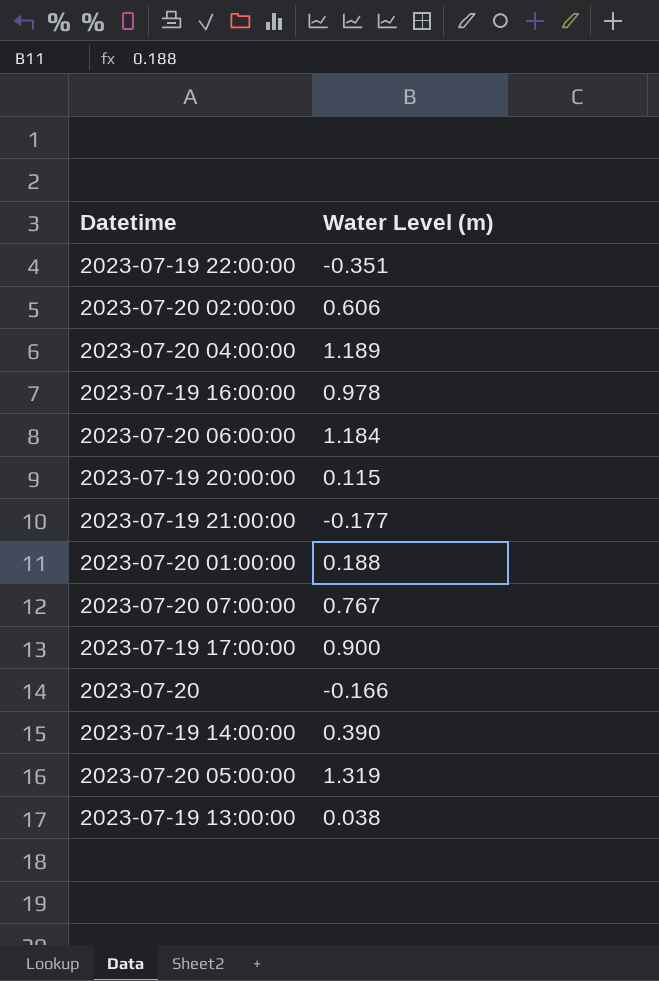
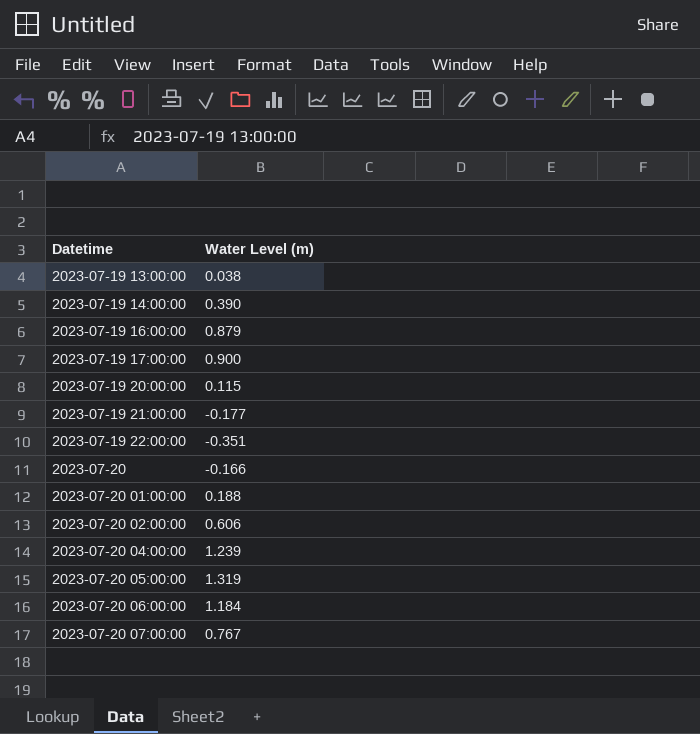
row order: none -> Datetime ascending
2023-07-19 16:00:00 | Water Level (m): 0.978 -> 0.879
2023-07-20 04:00:00 | Water Level (m): 1.189 -> 1.239

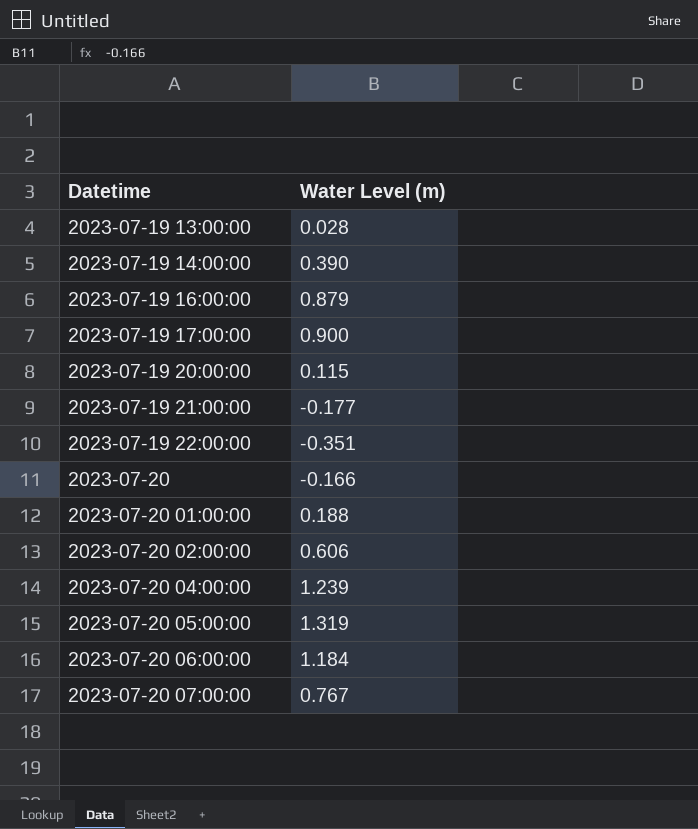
2023-07-19 13:00:00 | Water Level (m): 0.038 -> 0.028

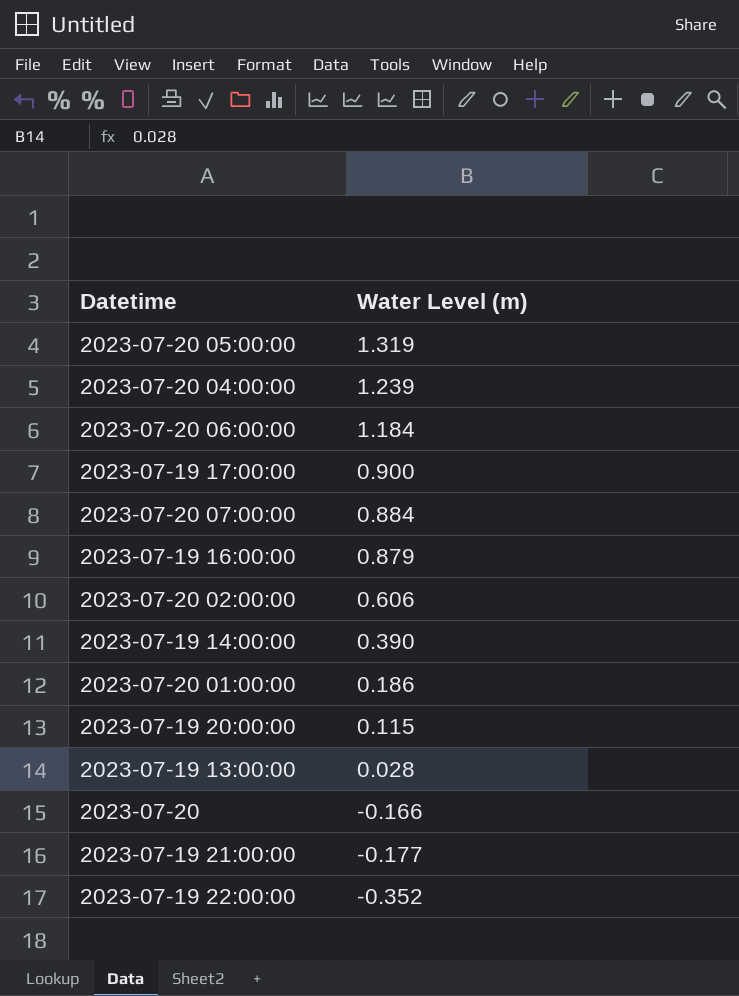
row order: Datetime ascending -> Water Level (m) descending
2023-07-20 07:00:00 | Water Level (m): 0.767 -> 0.884
2023-07-20 01:00:00 | Water Level (m): 0.188 -> 0.186
2023-07-19 22:00:00 | Water Level (m): -0.351 -> -0.352

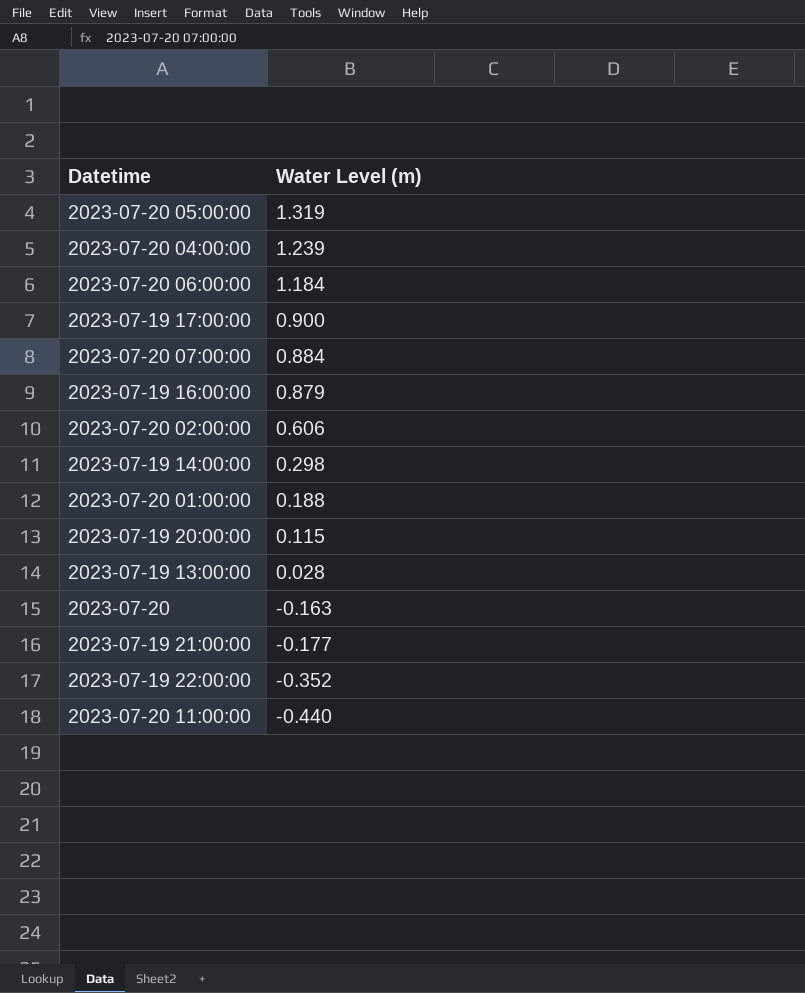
2023-07-19 14:00:00 | Water Level (m): 0.390 -> 0.298
2023-07-20 01:00:00 | Water Level (m): 0.186 -> 0.188
2023-07-20 | Water Level (m): -0.166 -> -0.163
row 2023-07-20 11:00:00: none -> -0.440

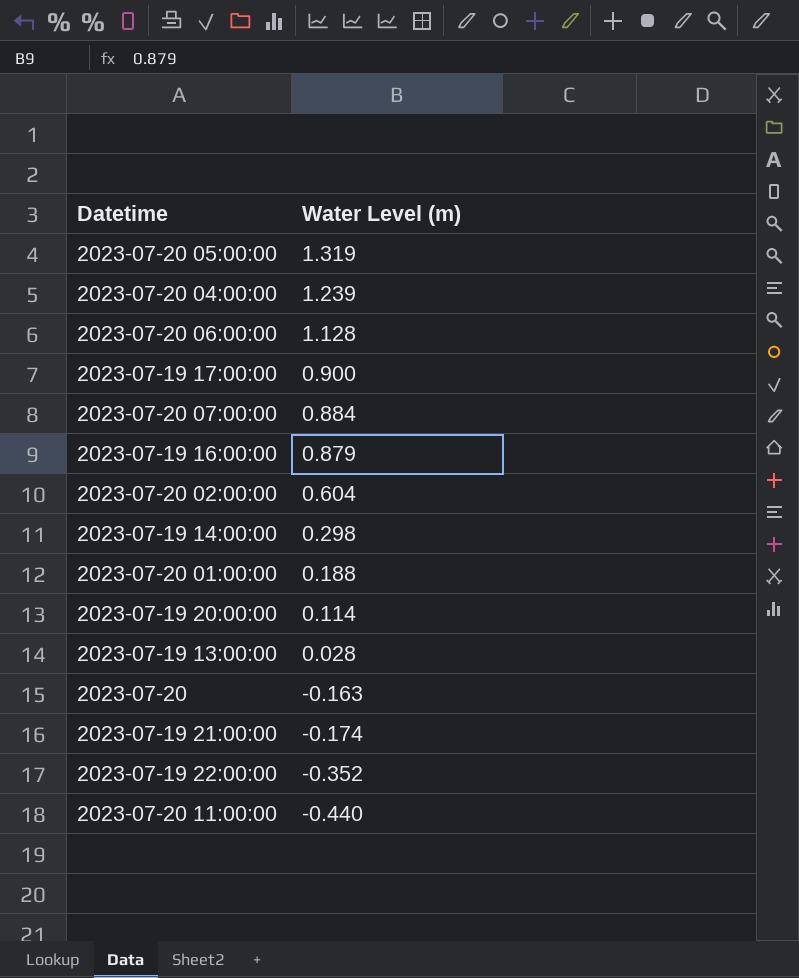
2023-07-20 06:00:00 | Water Level (m): 1.184 -> 1.128
2023-07-20 02:00:00 | Water Level (m): 0.606 -> 0.604
2023-07-19 20:00:00 | Water Level (m): 0.115 -> 0.114
2023-07-19 21:00:00 | Water Level (m): -0.177 -> -0.174

